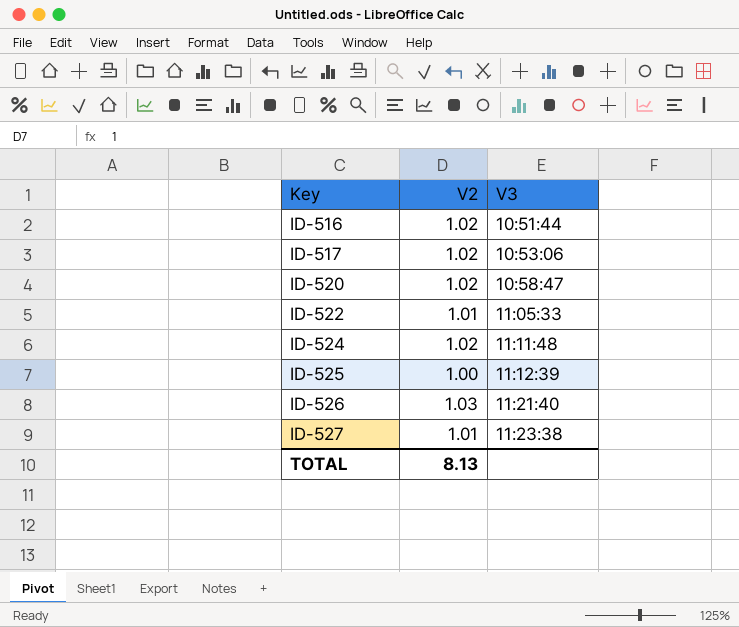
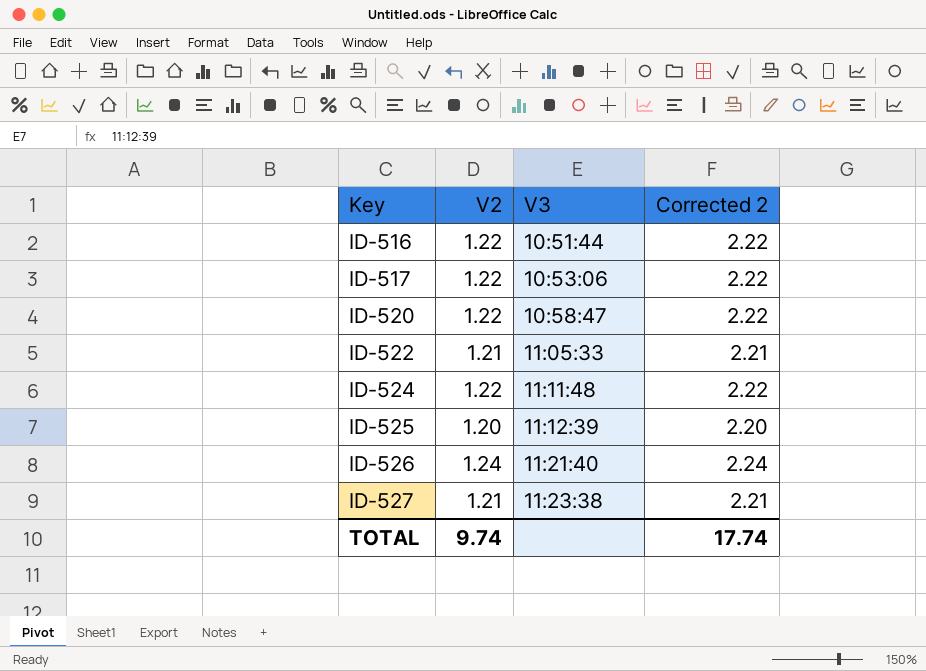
column Corrected 2 | formula: none -> [V2] + 1
ID-516 | V2: 1.02 -> 1.22
ID-517 | V2: 1.02 -> 1.22
ID-520 | V2: 1.02 -> 1.22
ID-522 | V2: 1.01 -> 1.21
ID-524 | V2: 1.02 -> 1.22
ID-525 | V2: 1.00 -> 1.20
ID-526 | V2: 1.03 -> 1.24
ID-527 | V2: 1.01 -> 1.21
TOTAL | V2: 8.13 -> 9.74

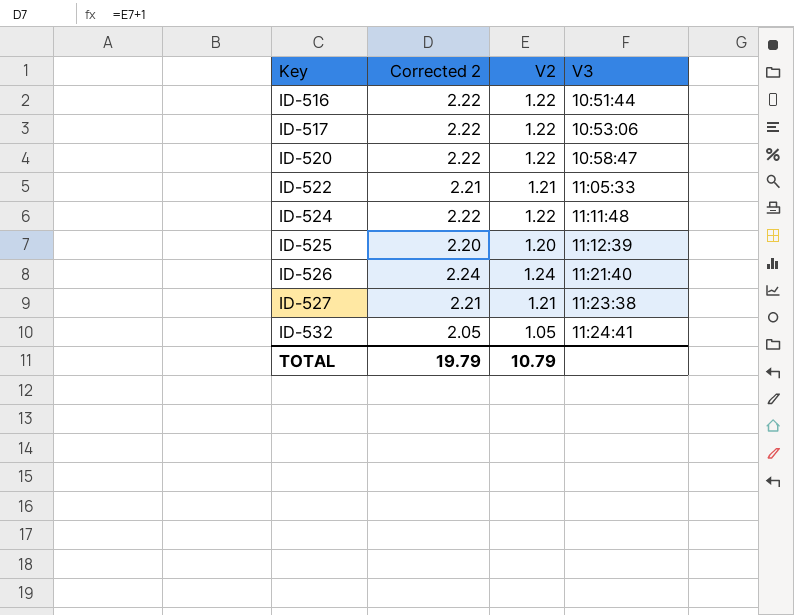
column Corrected 2 | position: 4 -> 2
row ID-532: none -> 2.05 | 1.05 | 11:24:41
TOTAL | Corrected 2: 17.74 -> 19.79
TOTAL | V2: 9.74 -> 10.79

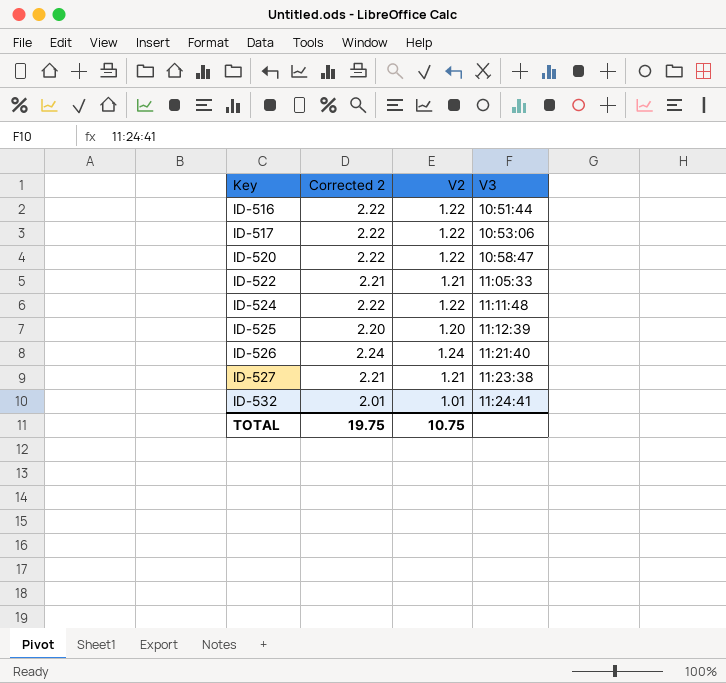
ID-532 | Corrected 2: 2.05 -> 2.01
ID-532 | V2: 1.05 -> 1.01
TOTAL | Corrected 2: 19.79 -> 19.75
TOTAL | V2: 10.79 -> 10.75

